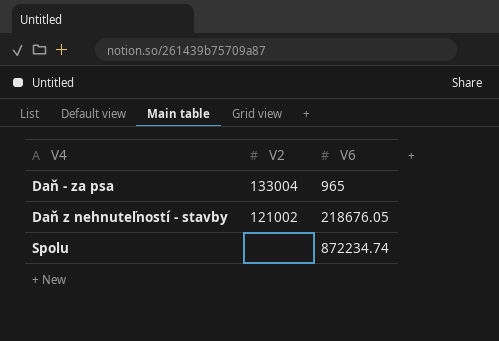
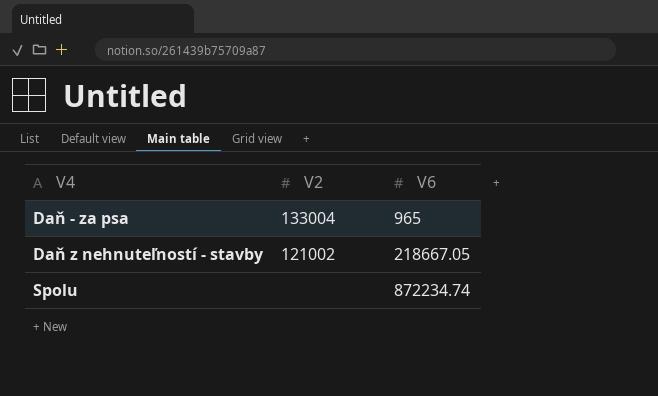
Daň z nehnuteľností - stavby | V6: 218676.05 -> 218667.05

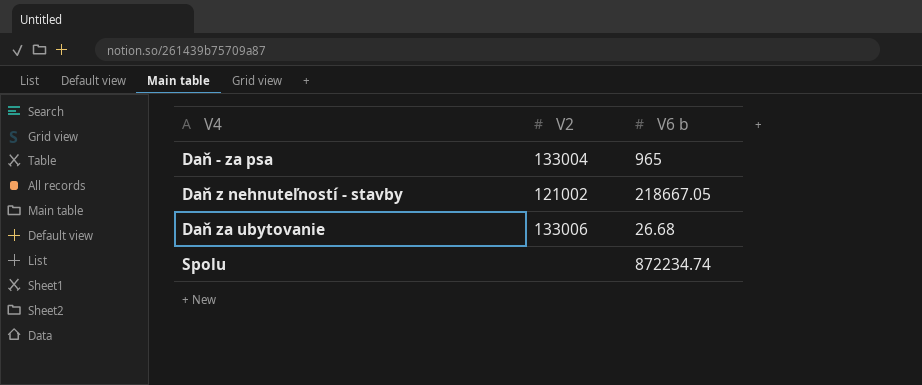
column name: V6 -> V6 b
row Daň za ubytovanie: none -> 133006 | 26.68

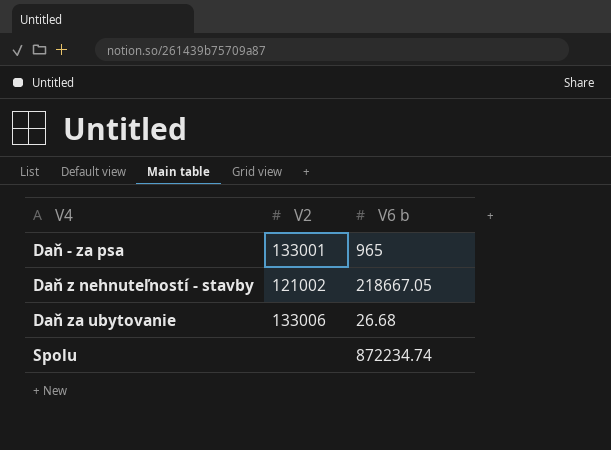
Daň - za psa | V2: 133004 -> 133001

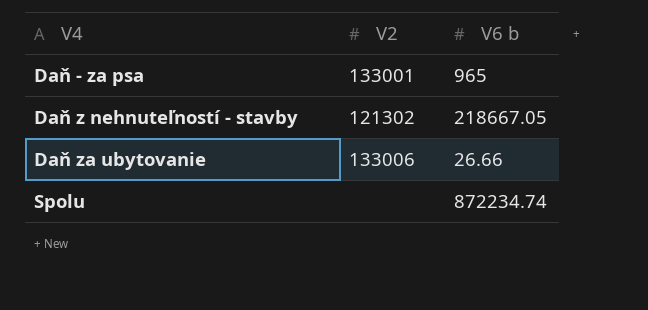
Daň z nehnuteľností - stavby | V2: 121002 -> 121302
Daň za ubytovanie | V6 b: 26.68 -> 26.66

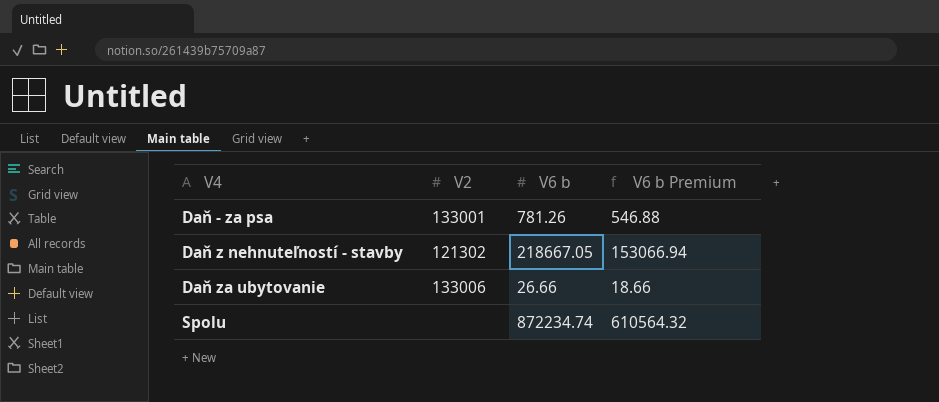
column V6 b Premium | formula: none -> [V6 b] * 0.7
Daň - za psa | V6 b: 965 -> 781.26

